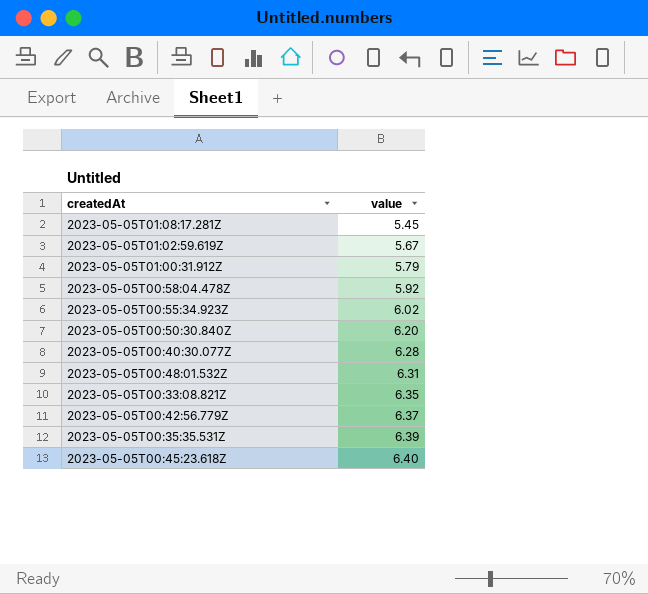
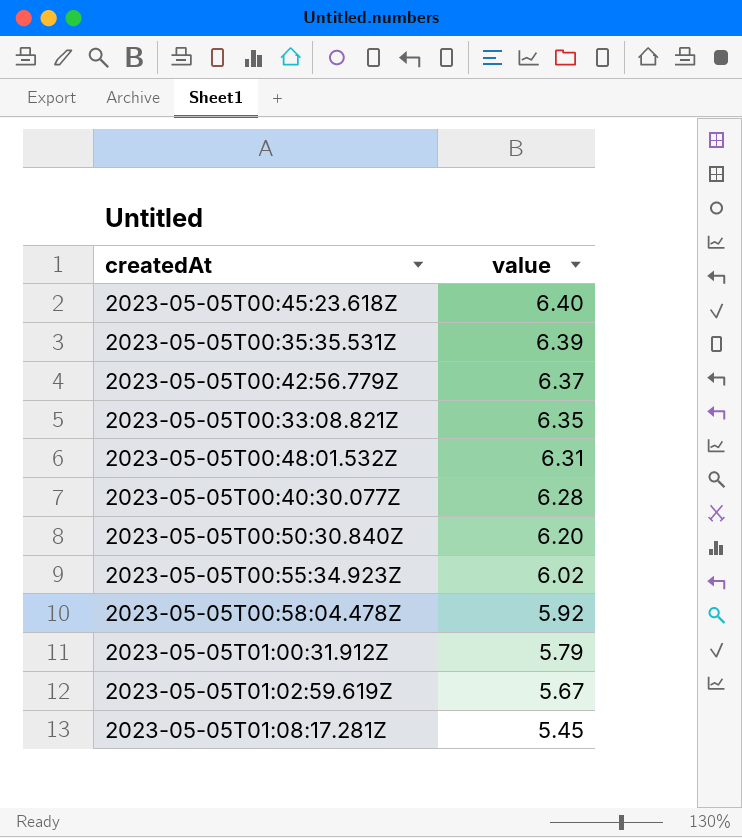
row order: value ascending -> value descending

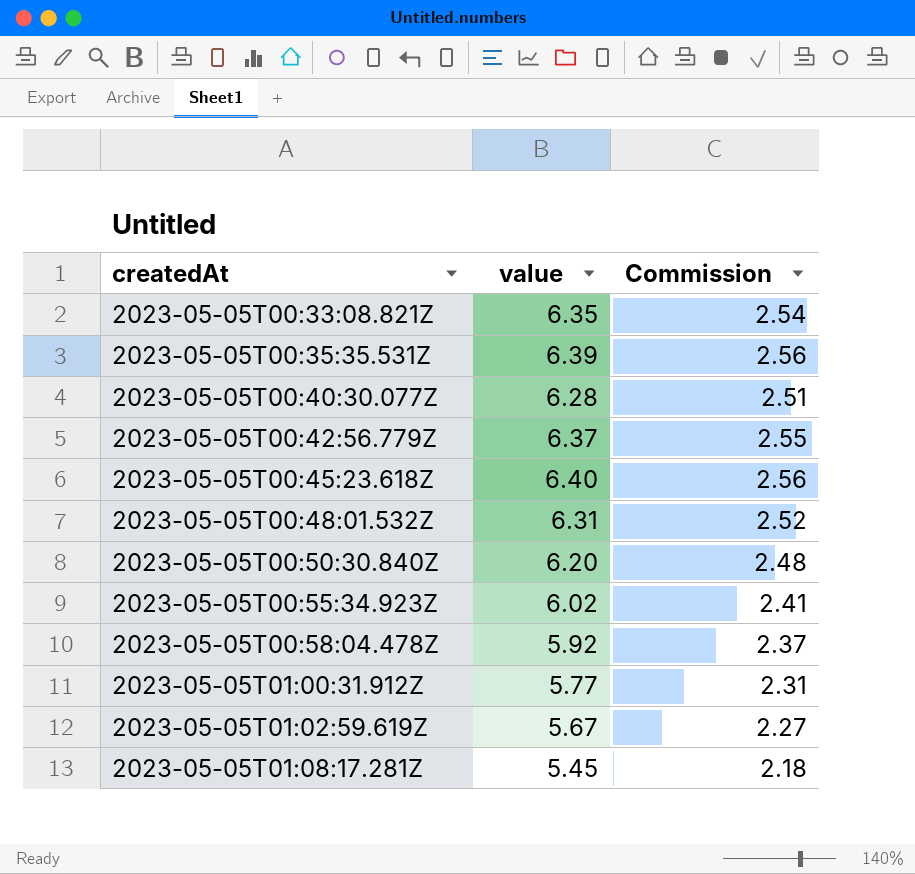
row order: value descending -> createdAt ascending
column Commission | formula: none -> [value] * 0.4
2023-05-05T01:00:31.912Z | value: 5.79 -> 5.77

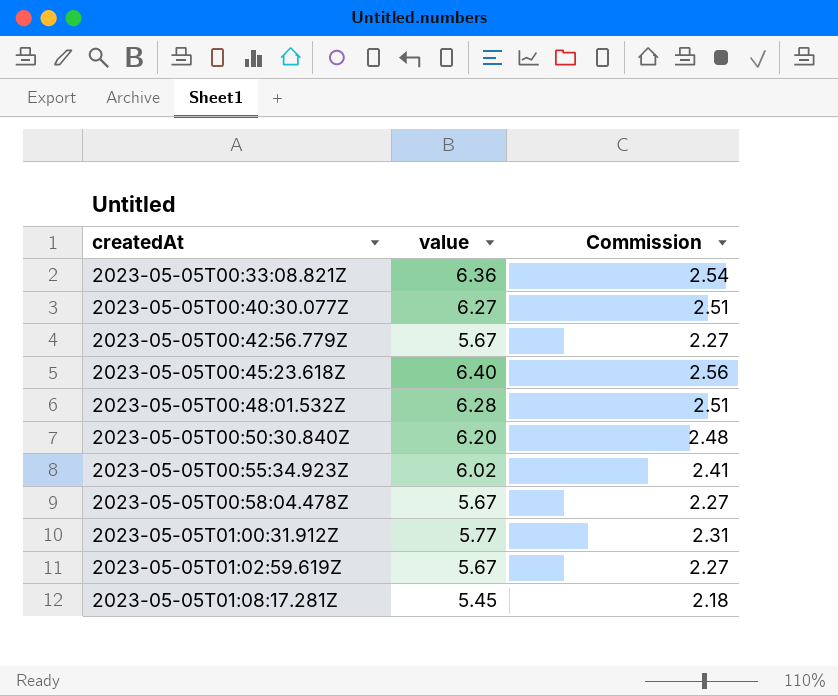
row 2023-05-05T00:35:35.531Z: 6.39 | 2.56 -> none
2023-05-05T00:33:08.821Z | value: 6.35 -> 6.36
2023-05-05T00:40:30.077Z | value: 6.28 -> 6.27
2023-05-05T00:42:56.779Z | value: 6.37 -> 5.67
2023-05-05T00:42:56.779Z | Commission: 2.55 -> 2.27
2023-05-05T00:48:01.532Z | value: 6.31 -> 6.28
2023-05-05T00:48:01.532Z | Commission: 2.52 -> 2.51
2023-05-05T00:58:04.478Z | value: 5.92 -> 5.67
2023-05-05T00:58:04.478Z | Commission: 2.37 -> 2.27

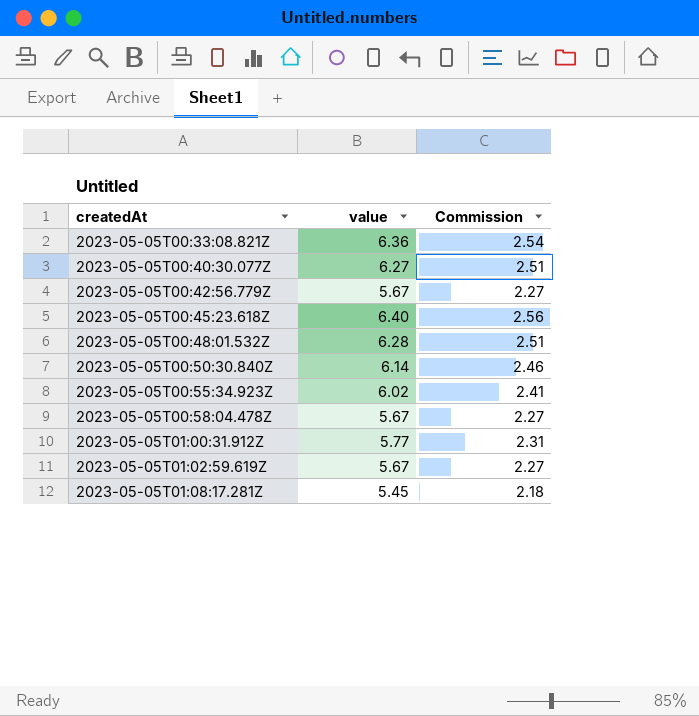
2023-05-05T00:50:30.840Z | value: 6.20 -> 6.14
2023-05-05T00:50:30.840Z | Commission: 2.48 -> 2.46

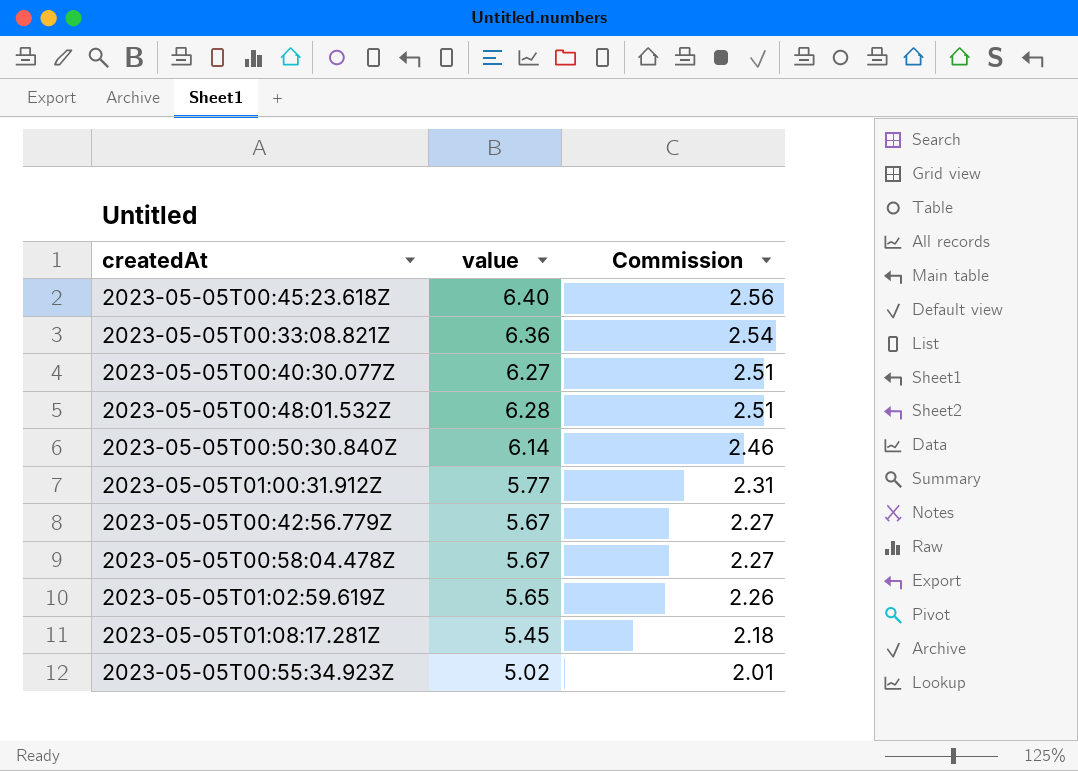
row order: createdAt ascending -> Commission descending
2023-05-05T01:02:59.619Z | value: 5.67 -> 5.65
2023-05-05T01:02:59.619Z | Commission: 2.27 -> 2.26
2023-05-05T00:55:34.923Z | value: 6.02 -> 5.02
2023-05-05T00:55:34.923Z | Commission: 2.41 -> 2.01

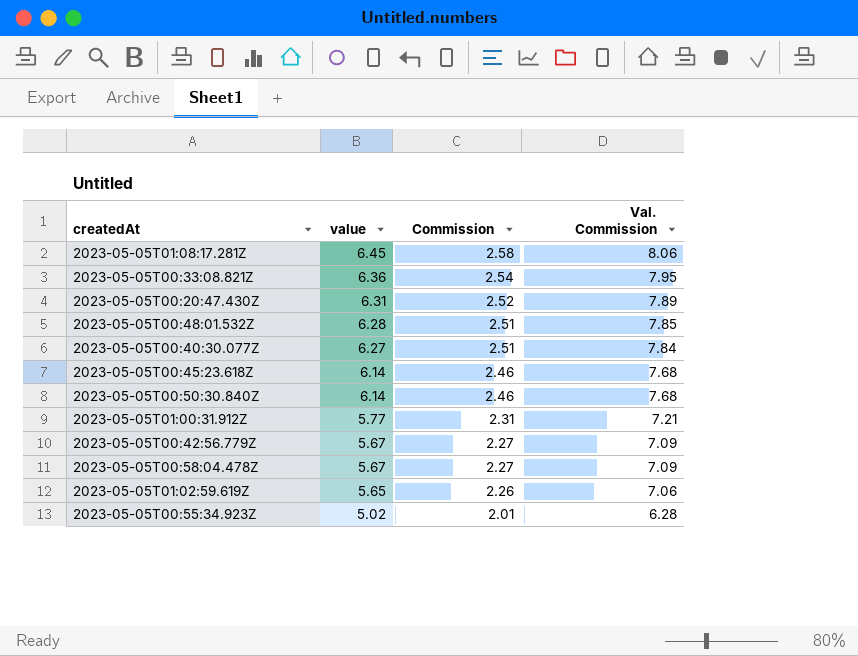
row order: Commission descending -> value descending
column Val. Commission | formula: none -> [value] * 1.25
2023-05-05T01:08:17.281Z | value: 5.45 -> 6.45
2023-05-05T01:08:17.281Z | Commission: 2.18 -> 2.58
row 2023-05-05T00:20:47.430Z: none -> 6.31 | 2.52 | 7.89
2023-05-05T00:45:23.618Z | value: 6.40 -> 6.14
2023-05-05T00:45:23.618Z | Commission: 2.56 -> 2.46

